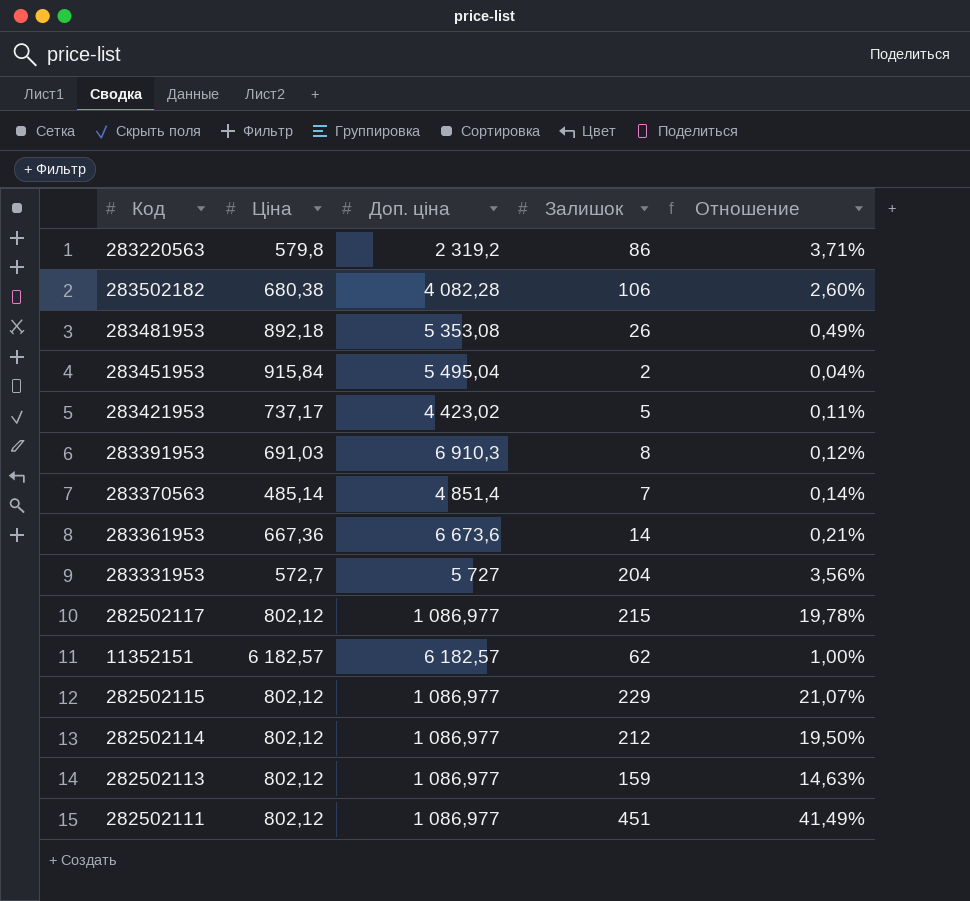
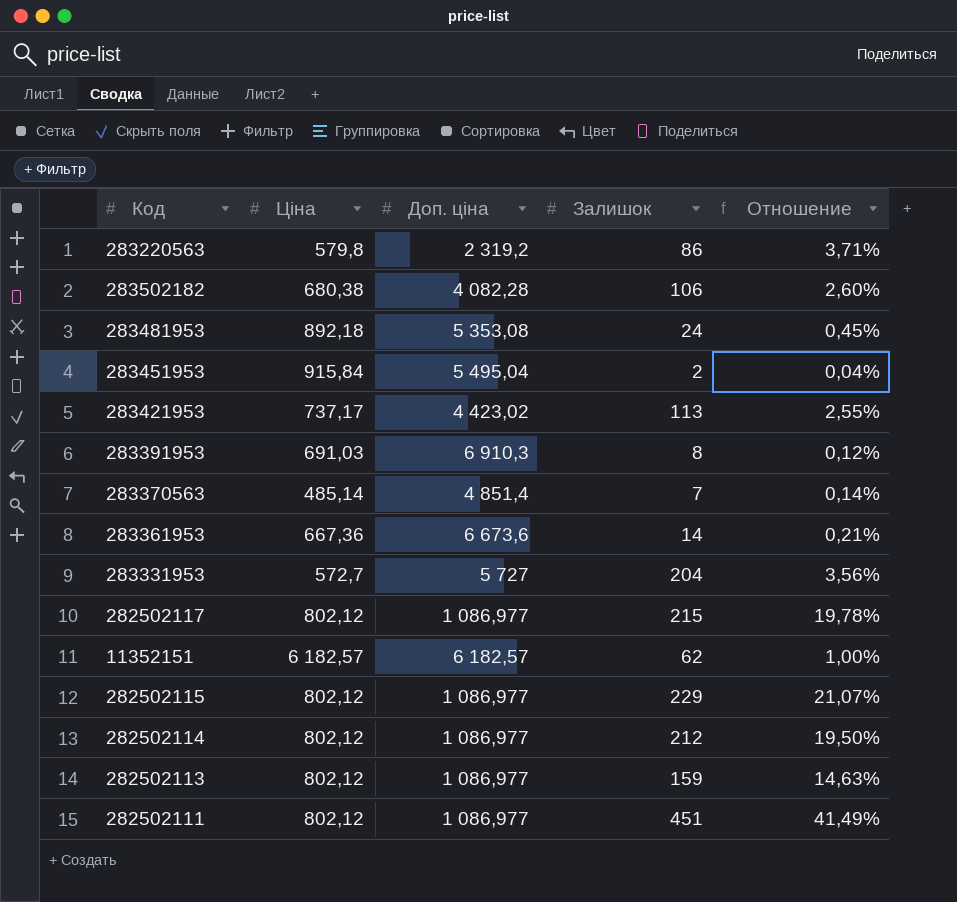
283481953 | Залишок: 26 -> 24
283481953 | Отношение: 0,49% -> 0,45%
283421953 | Залишок: 5 -> 113
283421953 | Отношение: 0,11% -> 2,55%

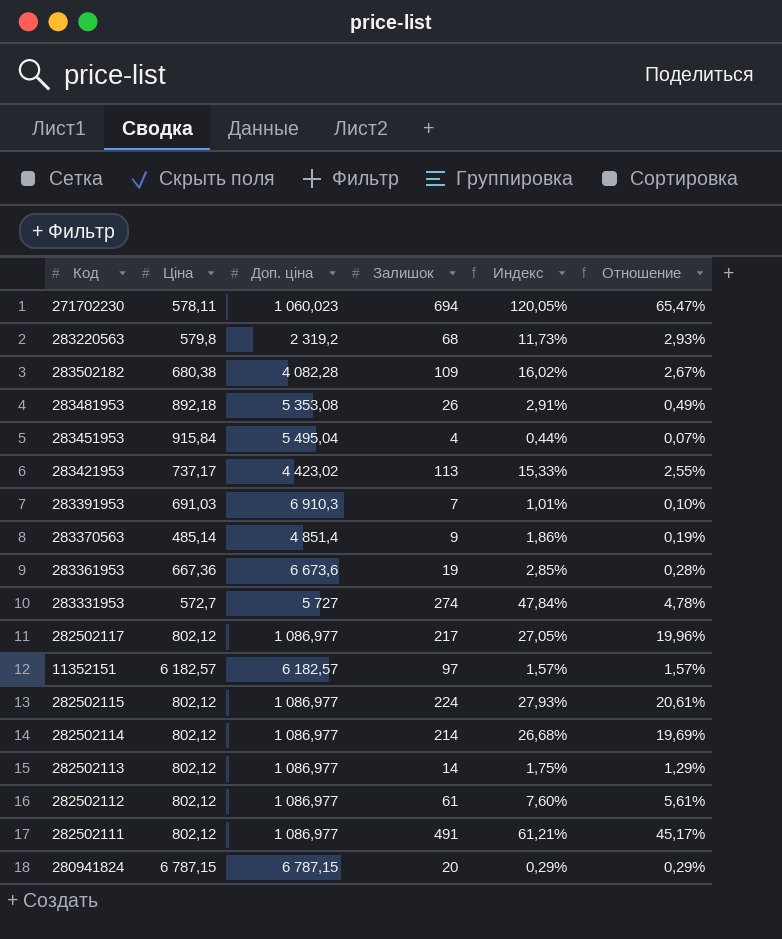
column Индекс | formula: none -> [Залишок] / [Ціна]
row 271702230: none -> 578,11 | 1 060,023 | 694 | 120,05% | 65,47%
283220563 | Залишок: 86 -> 68
283220563 | Отношение: 3,71% -> 2,93%
283502182 | Залишок: 106 -> 109
283502182 | Отношение: 2,60% -> 2,67%
283481953 | Залишок: 24 -> 26
283481953 | Отношение: 0,45% -> 0,49%
283451953 | Залишок: 2 -> 4
283451953 | Отношение: 0,04% -> 0,07%
283391953 | Залишок: 8 -> 7
283391953 | Отношение: 0,12% -> 0,10%
283370563 | Залишок: 7 -> 9
283370563 | Отношение: 0,14% -> 0,19%
283361953 | Залишок: 14 -> 19
283361953 | Отношение: 0,21% -> 0,28%
283331953 | Залишок: 204 -> 274
283331953 | Отношение: 3,56% -> 4,78%
282502117 | Залишок: 215 -> 217
282502117 | Отношение: 19,78% -> 19,96%
11352151 | Залишок: 62 -> 97
11352151 | Отношение: 1,00% -> 1,57%
282502115 | Залишок: 229 -> 224
282502115 | Отношение: 21,07% -> 20,61%
282502114 | Залишок: 212 -> 214
282502114 | Отношение: 19,50% -> 19,69%
282502113 | Залишок: 159 -> 14
282502113 | Отношение: 14,63% -> 1,29%
row 282502112: none -> 802,12 | 1 086,977 | 61 | 7,60% | 5,61%
282502111 | Залишок: 451 -> 491
282502111 | Отношение: 41,49% -> 45,17%
row 280941824: none -> 6 787,15 | 6 787,15 | 20 | 0,29% | 0,29%

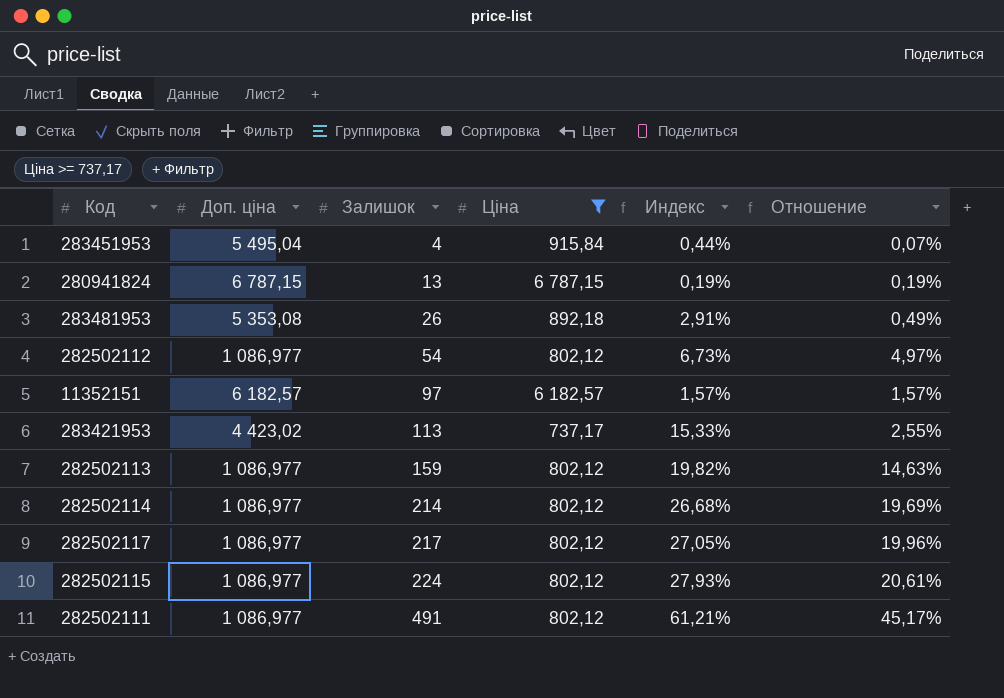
filter: none -> Ціна >= 737,17
row order: none -> Залишок ascending
column Ціна | position: 2 -> 4
280941824 | Залишок: 20 -> 13
280941824 | Индекс: 0,29% -> 0,19%
280941824 | Отношение: 0,29% -> 0,19%
282502112 | Залишок: 61 -> 54
282502112 | Индекс: 7,60% -> 6,73%
282502112 | Отношение: 5,61% -> 4,97%
282502113 | Залишок: 14 -> 159
282502113 | Индекс: 1,75% -> 19,82%
282502113 | Отношение: 1,29% -> 14,63%

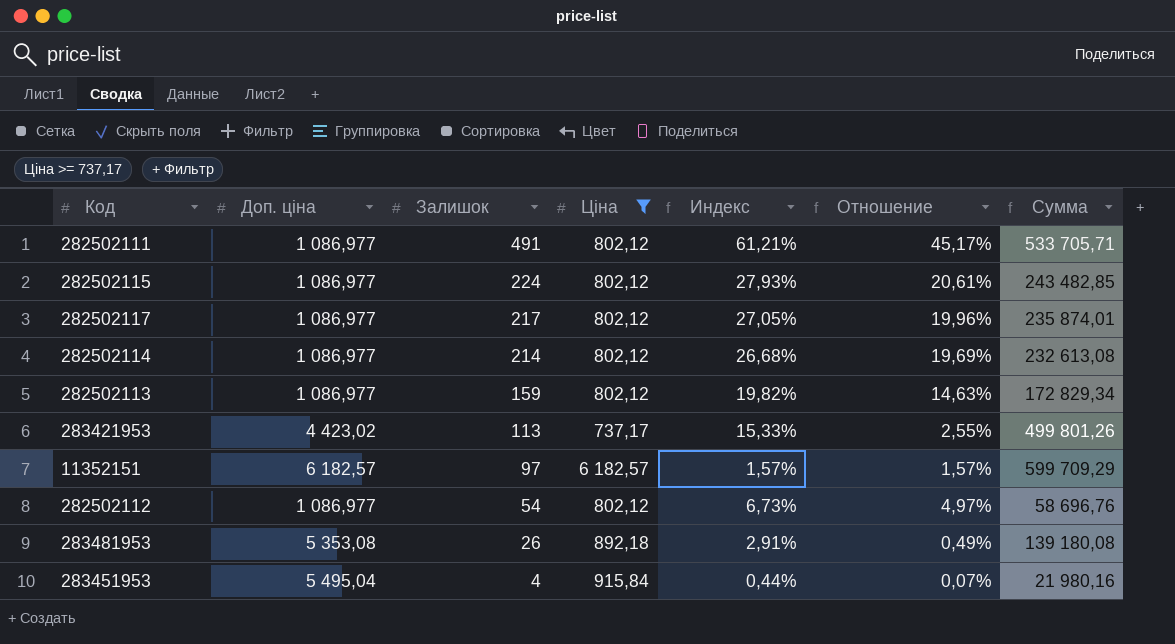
row order: Залишок ascending -> Залишок descending
column Сумма | formula: none -> [Доп. ціна] * [Залишок]
row 280941824: 6 787,15 | 13 | 6 787,15 | 0,19% | 0,19% -> none

